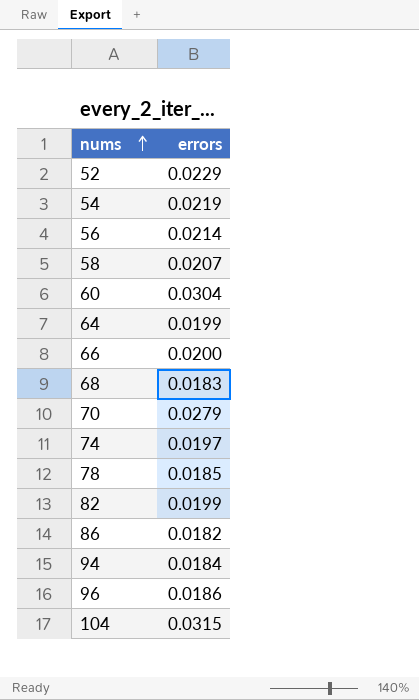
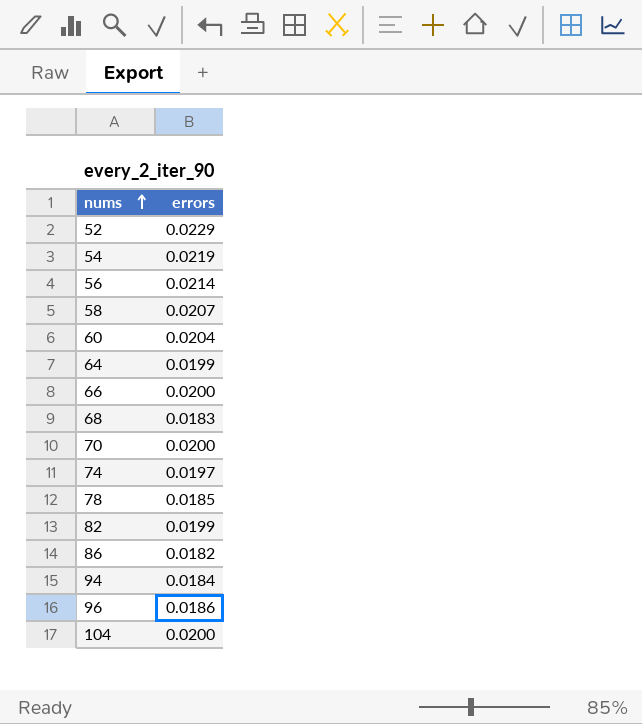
60 | errors: 0.0304 -> 0.0204
70 | errors: 0.0279 -> 0.0200
104 | errors: 0.0315 -> 0.0200

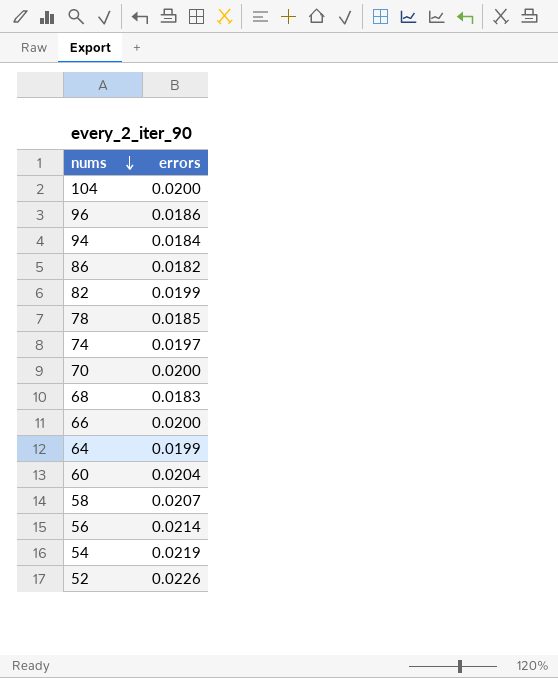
row order: nums ascending -> nums descending
52 | errors: 0.0229 -> 0.0226

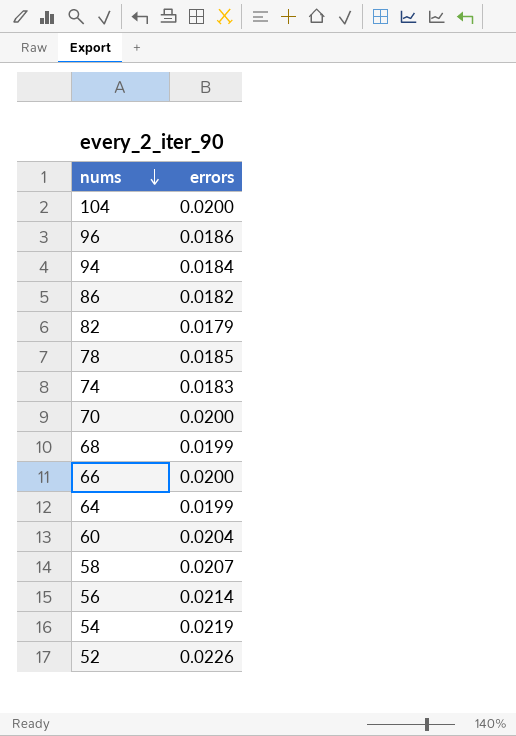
82 | errors: 0.0199 -> 0.0179
74 | errors: 0.0197 -> 0.0183
68 | errors: 0.0183 -> 0.0199

